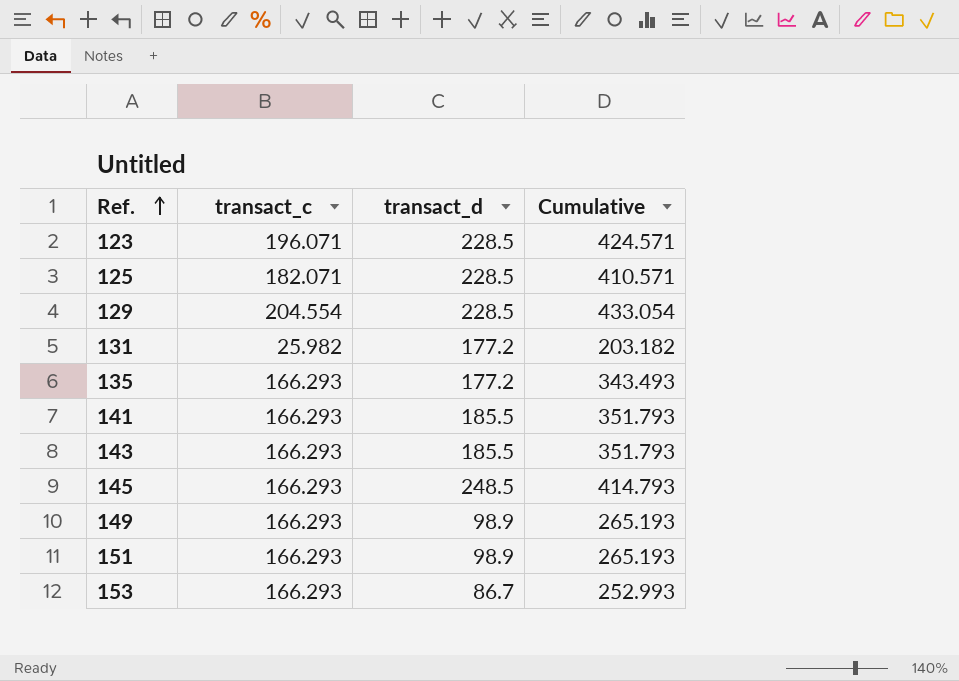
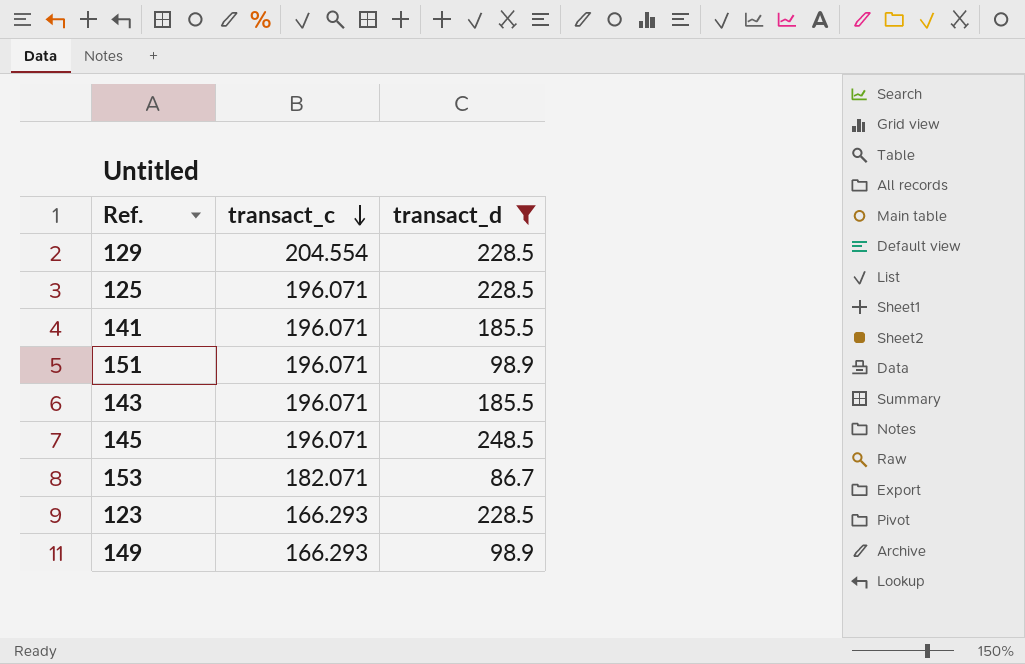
filter: none -> transact_d != 177.2
row order: Ref. ascending -> transact_c descending
column Cumulative | formula: [transact_c] + [transact_d] -> none
125 | transact_c: 182.071 -> 196.071
141 | transact_c: 166.293 -> 196.071
151 | transact_c: 166.293 -> 196.071
143 | transact_c: 166.293 -> 196.071
145 | transact_c: 166.293 -> 196.071
153 | transact_c: 166.293 -> 182.071
123 | transact_c: 196.071 -> 166.293

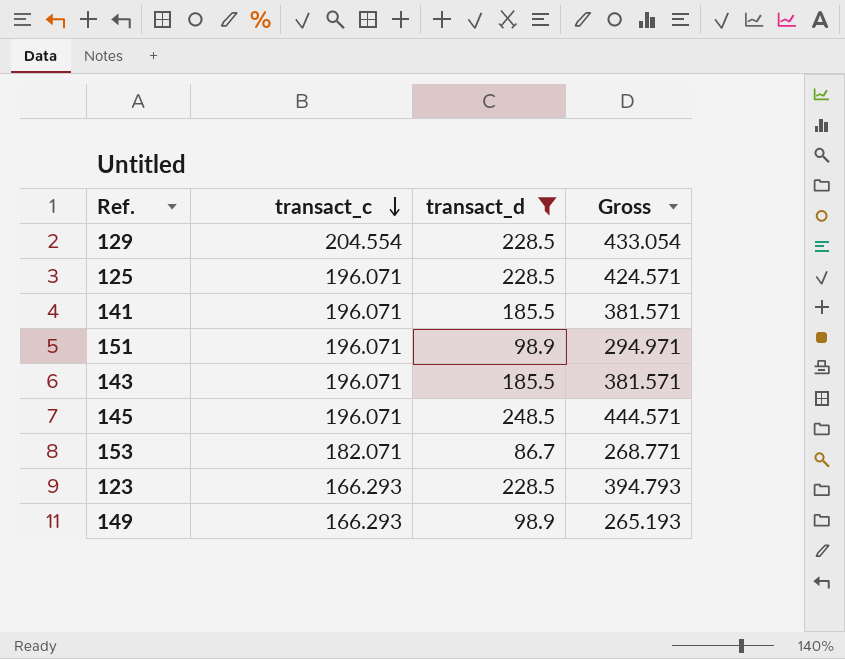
column Gross | formula: none -> [transact_c] + [transact_d]

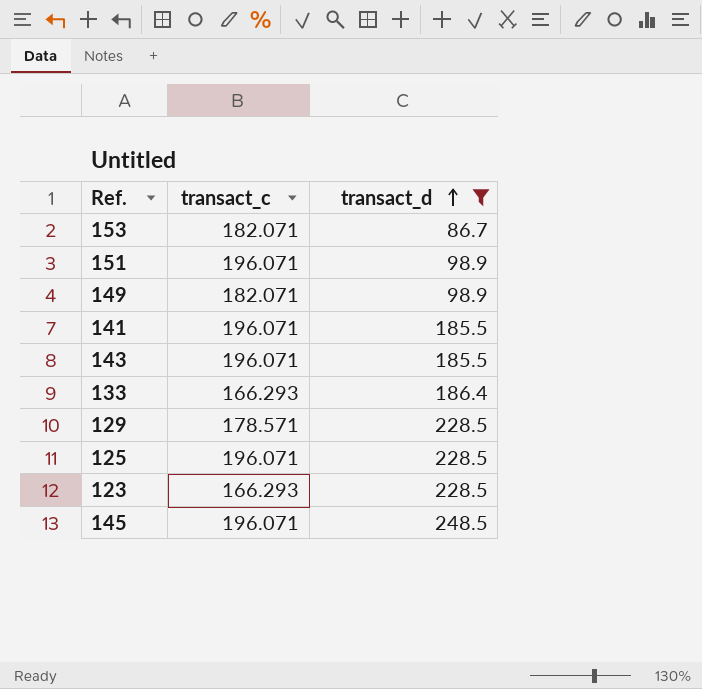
row order: transact_c descending -> transact_d ascending
column Gross | formula: [transact_c] + [transact_d] -> none
149 | transact_c: 166.293 -> 182.071
row 133: none -> 166.293 | 186.4
129 | transact_c: 204.554 -> 178.571

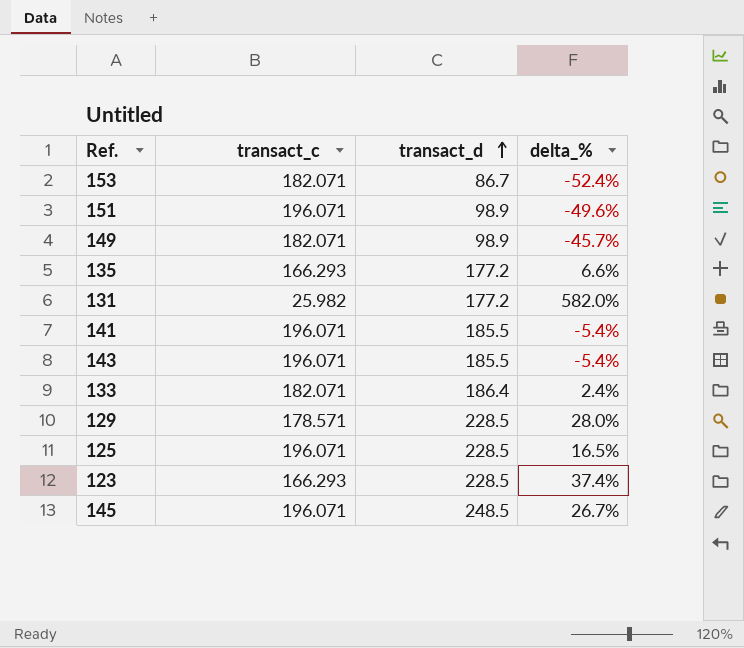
filter: transact_d != 177.2 -> none
column delta_% | formula: none -> ([transact_d] - [transact_c]) / [transact_c]
133 | transact_c: 166.293 -> 182.071

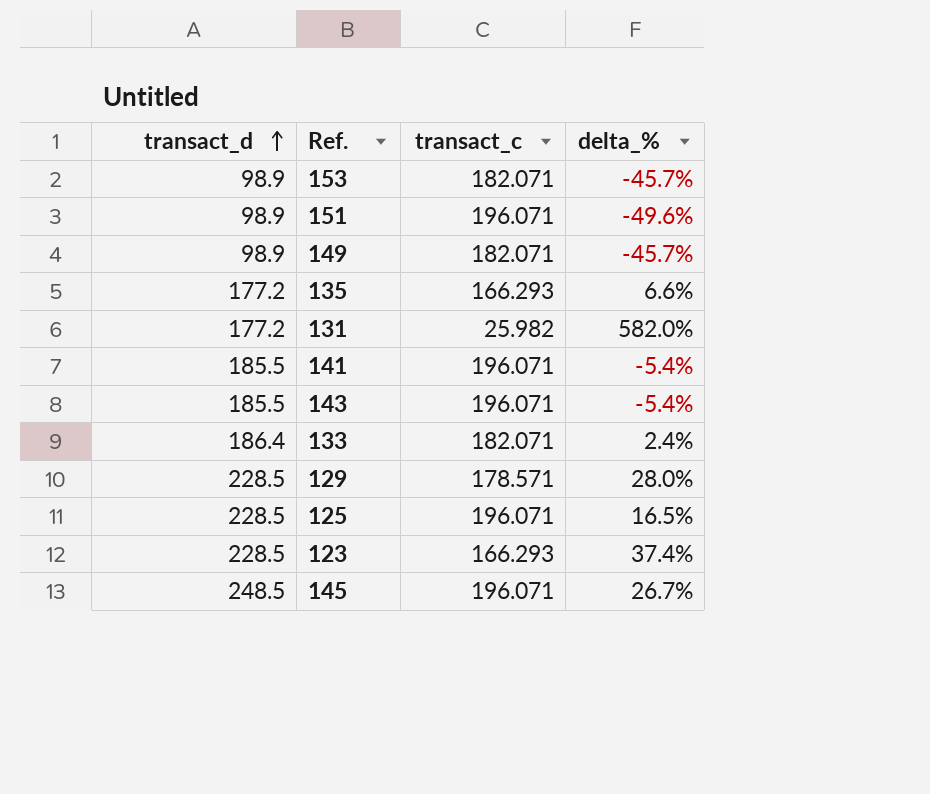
column transact_d | position: 3 -> 1
153 | transact_d: 86.7 -> 98.9
153 | delta_%: -52.4% -> -45.7%

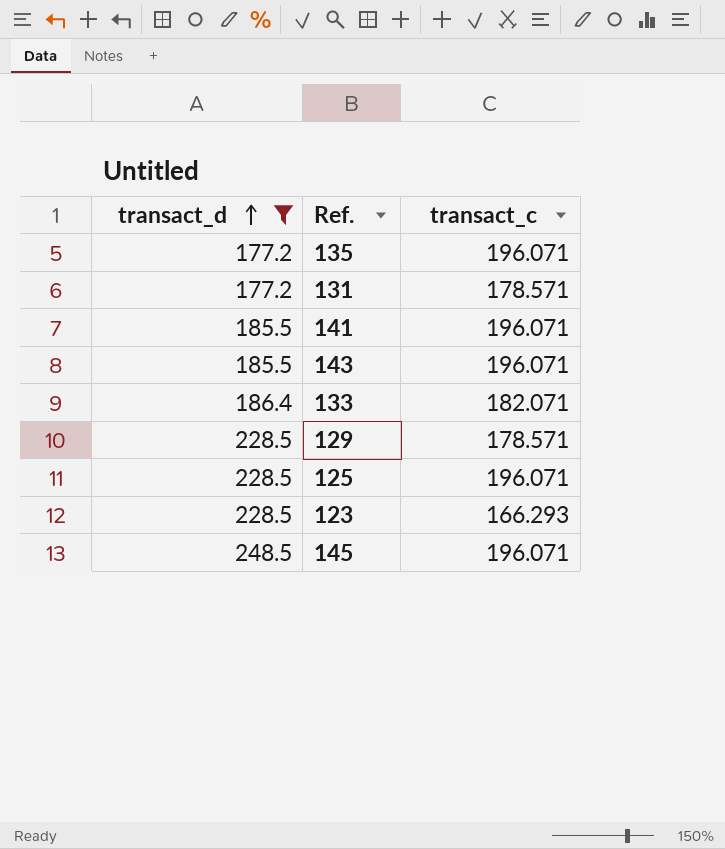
filter: none -> transact_d != 98.9
column delta_% | formula: ([transact_d] - [transact_c]) / [transact_c] -> none
135 | transact_c: 166.293 -> 196.071
131 | transact_c: 25.982 -> 178.571

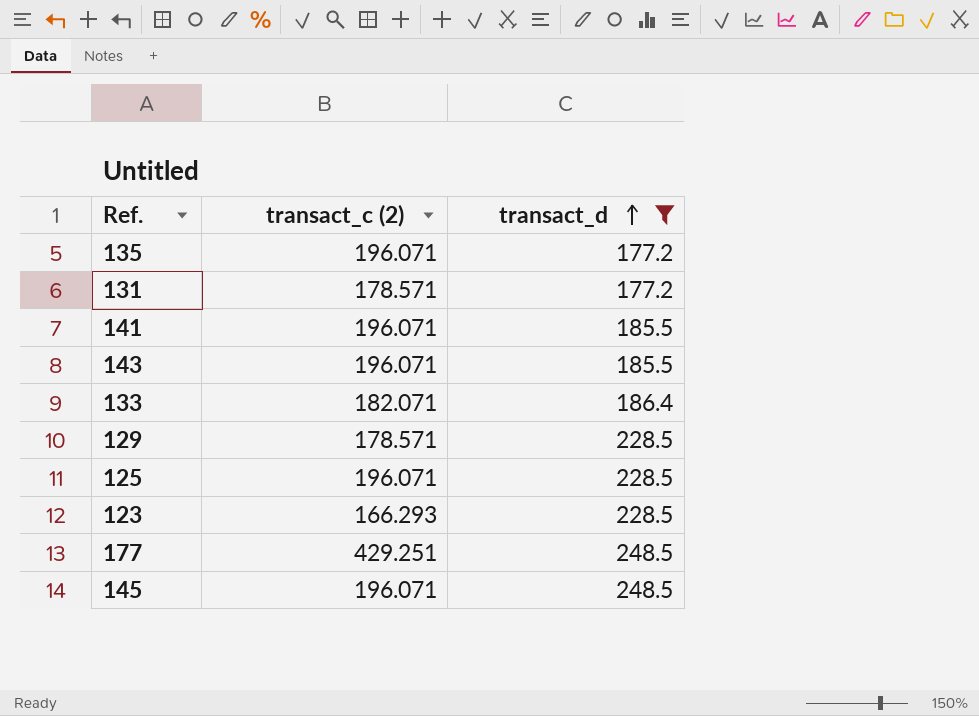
column name: transact_c -> transact_c (2)
column transact_d | position: 1 -> 3
row 177: none -> 429.251 | 248.5

